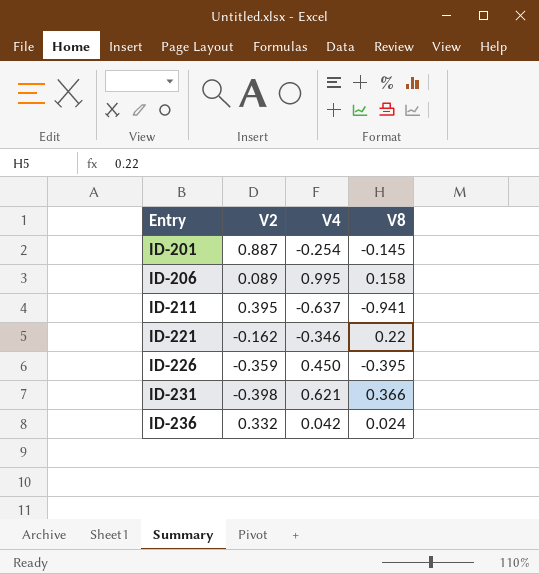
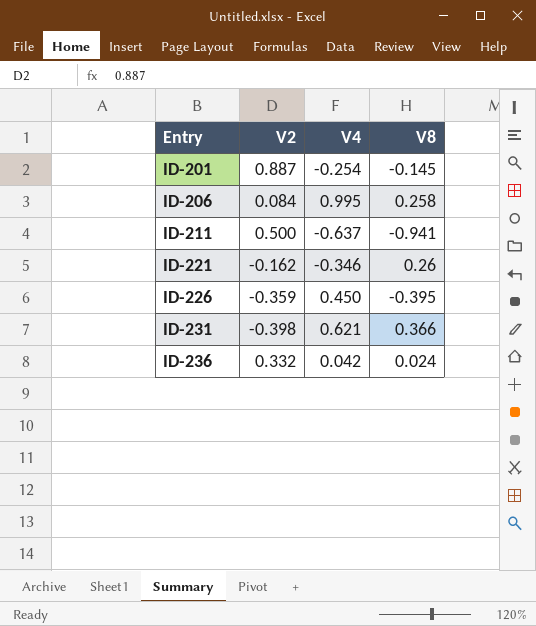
ID-206 | V2: 0.089 -> 0.084
ID-206 | V8: 0.158 -> 0.258
ID-211 | V2: 0.395 -> 0.500
ID-221 | V8: 0.22 -> 0.26

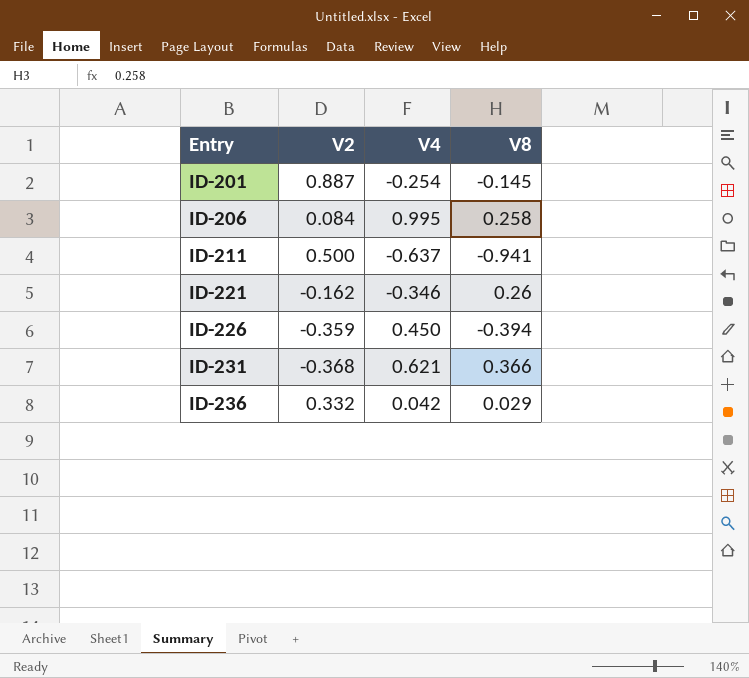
ID-226 | V8: -0.395 -> -0.394
ID-231 | V2: -0.398 -> -0.368
ID-236 | V8: 0.024 -> 0.029

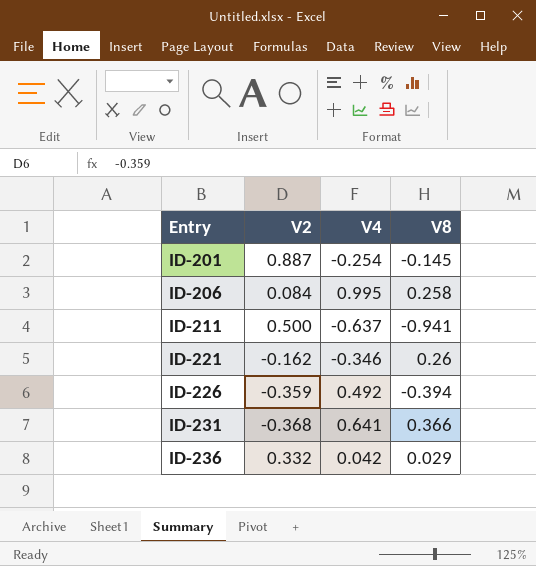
ID-226 | V4: 0.450 -> 0.492
ID-231 | V4: 0.621 -> 0.641

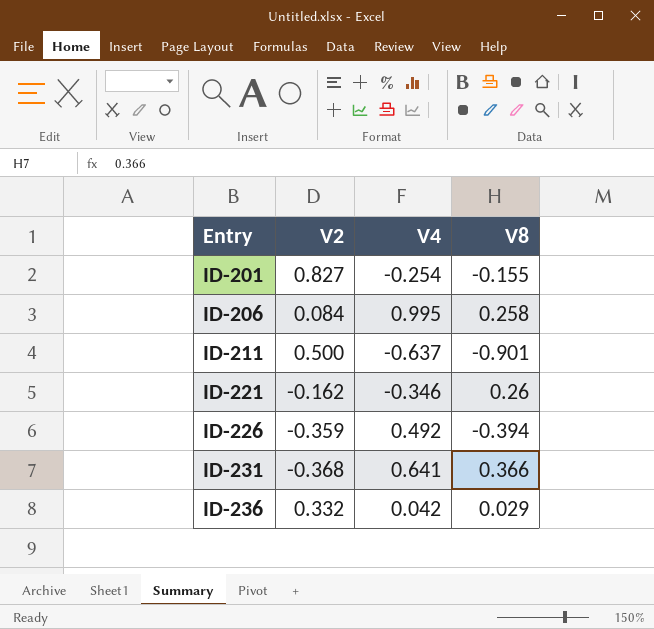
ID-201 | V2: 0.887 -> 0.827
ID-201 | V8: -0.145 -> -0.155
ID-211 | V8: -0.941 -> -0.901

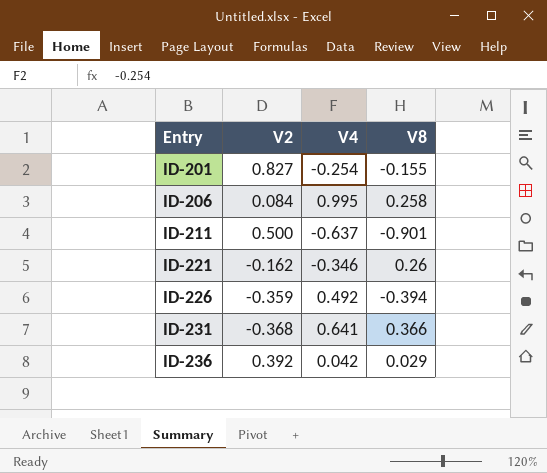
ID-236 | V2: 0.332 -> 0.392

